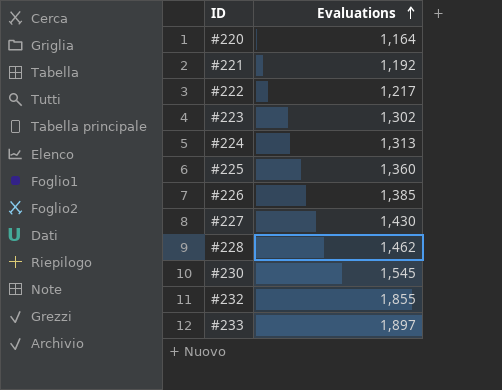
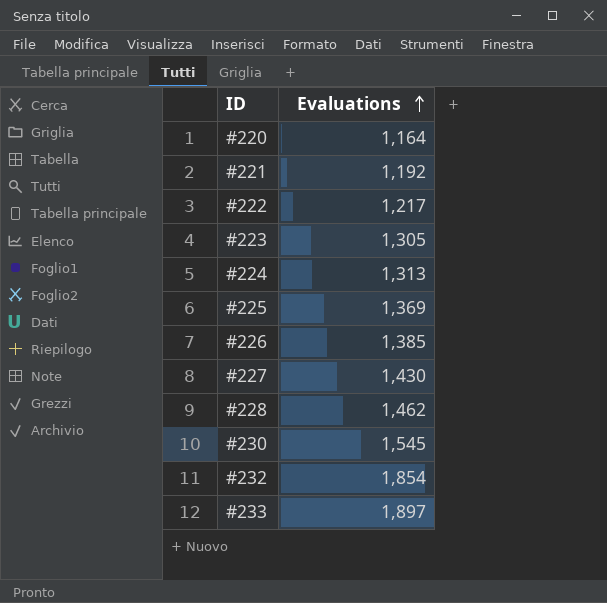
#223 | Evaluations: 1,302 -> 1,305
#225 | Evaluations: 1,360 -> 1,369
#232 | Evaluations: 1,855 -> 1,854

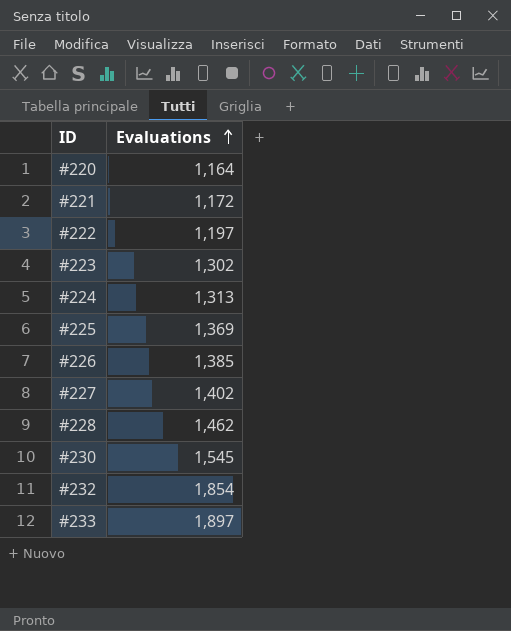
#221 | Evaluations: 1,192 -> 1,172
#222 | Evaluations: 1,217 -> 1,197
#223 | Evaluations: 1,305 -> 1,302
#227 | Evaluations: 1,430 -> 1,402

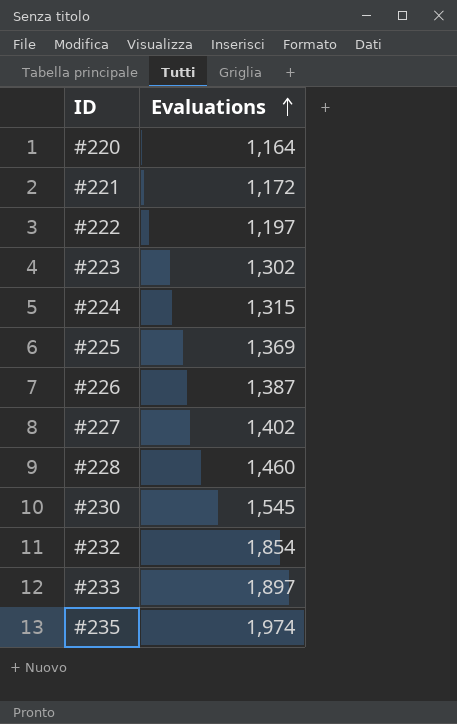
#224 | Evaluations: 1,313 -> 1,315
#226 | Evaluations: 1,385 -> 1,387
#228 | Evaluations: 1,462 -> 1,460
row #235: none -> 1,974

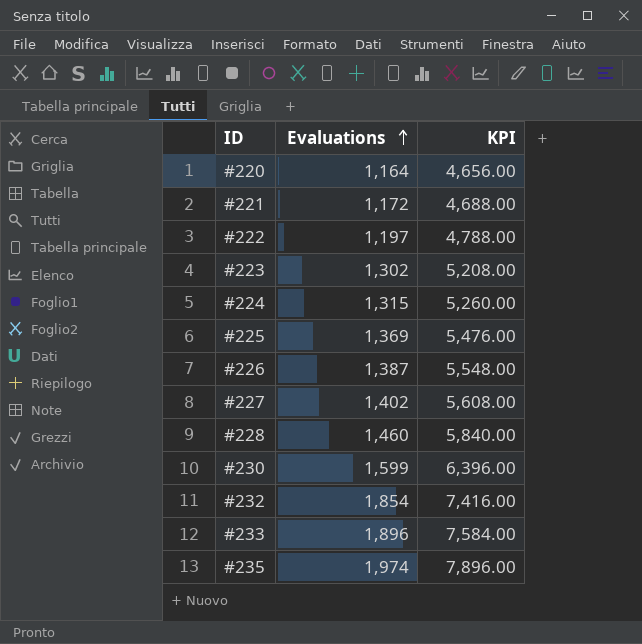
column KPI | formula: none -> [Evaluations] * 4
#230 | Evaluations: 1,545 -> 1,599
#233 | Evaluations: 1,897 -> 1,896

